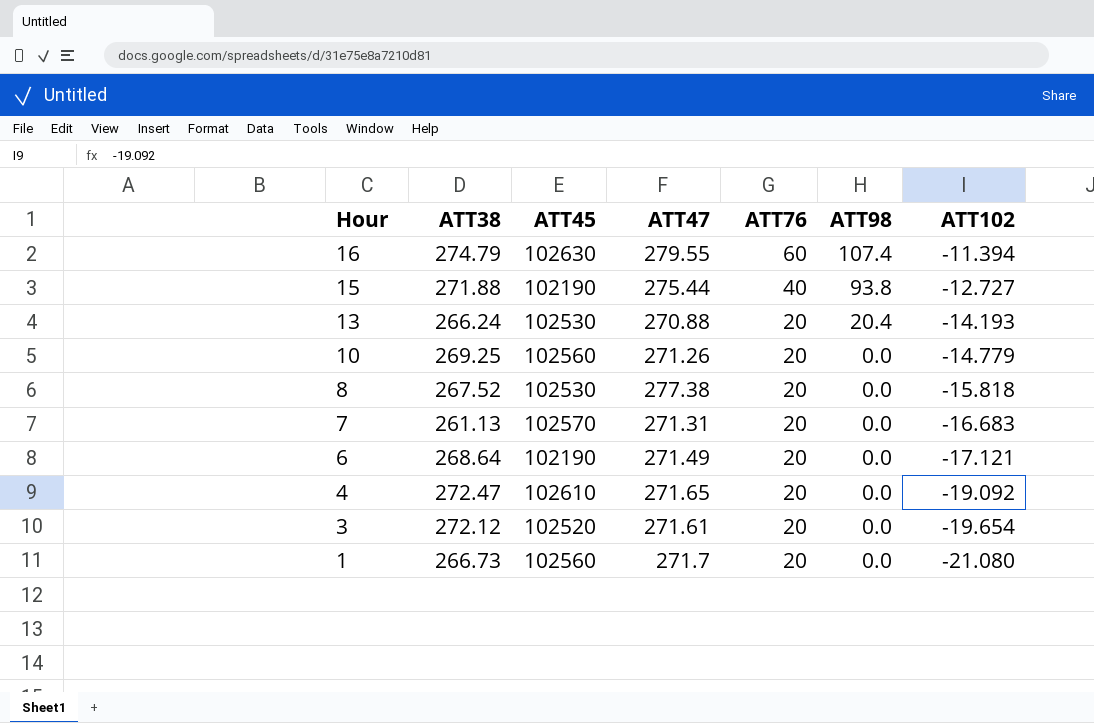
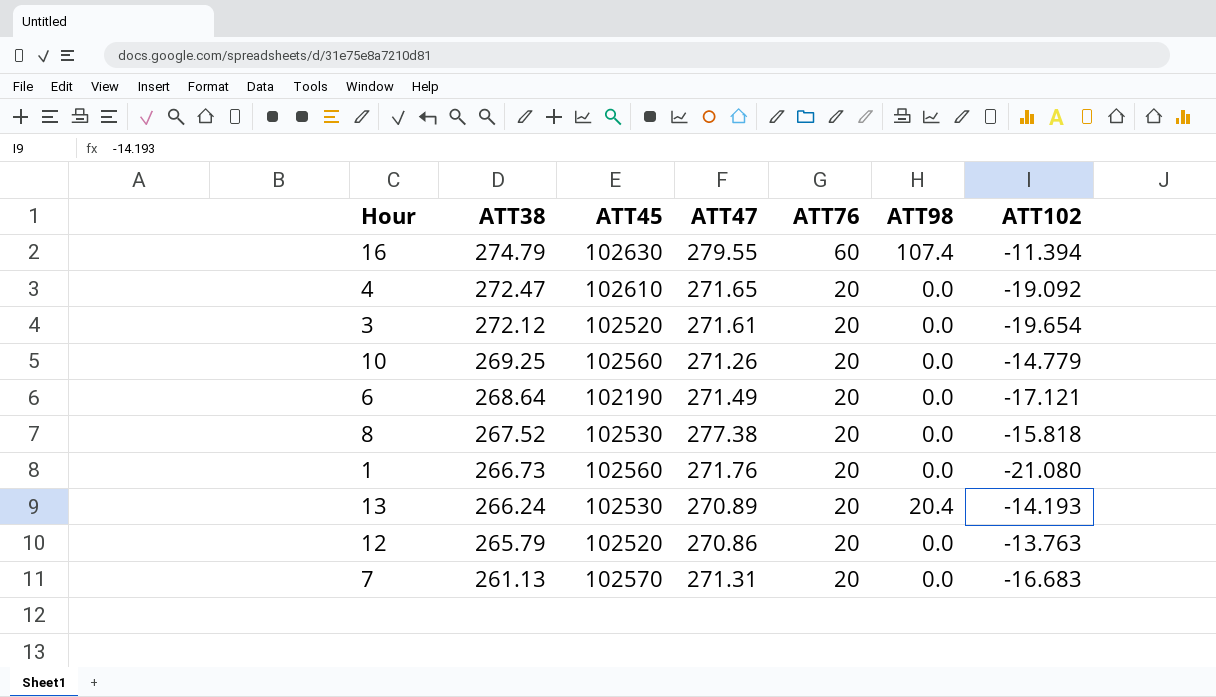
row order: Hour descending -> ATT38 descending
row 15: 271.88 | 102190 | 275.44 | 40 | 93.8 | -12.727 -> none
1 | ATT47: 271.7 -> 271.76
13 | ATT47: 270.88 -> 270.89
row 12: none -> 265.79 | 102520 | 270.86 | 20 | 0.0 | -13.763

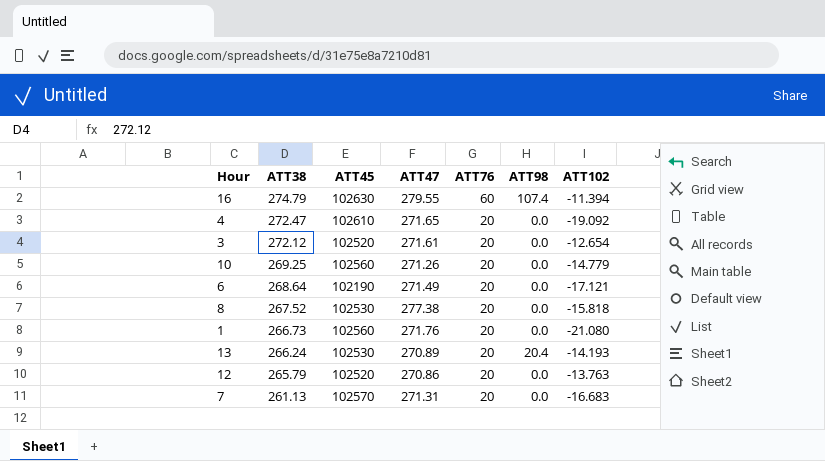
3 | ATT102: -19.654 -> -12.654

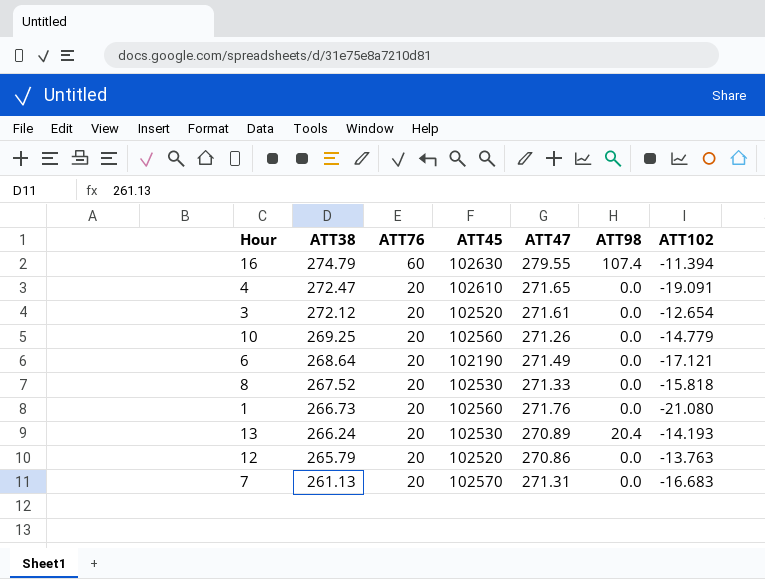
column ATT76 | position: 5 -> 3
4 | ATT102: -19.092 -> -19.091
8 | ATT47: 277.38 -> 271.33

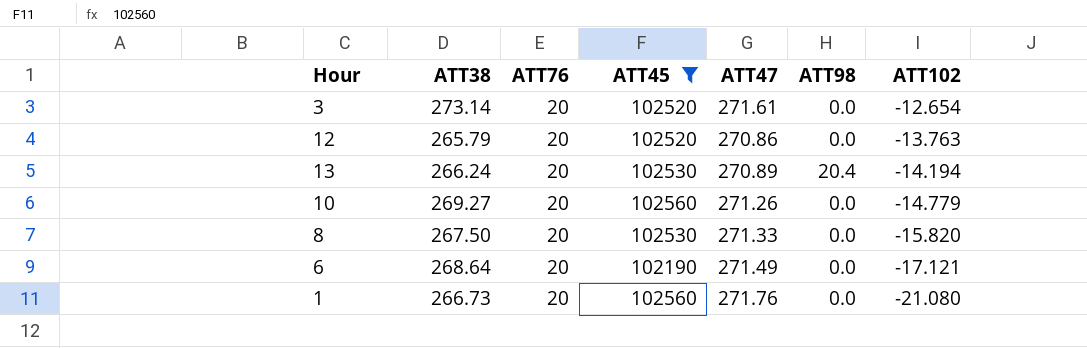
filter: none -> ATT45 <= 102560
row order: ATT38 descending -> ATT102 descending
3 | ATT38: 272.12 -> 273.14
13 | ATT102: -14.193 -> -14.194
10 | ATT38: 269.25 -> 269.27
8 | ATT38: 267.52 -> 267.50
8 | ATT102: -15.818 -> -15.820

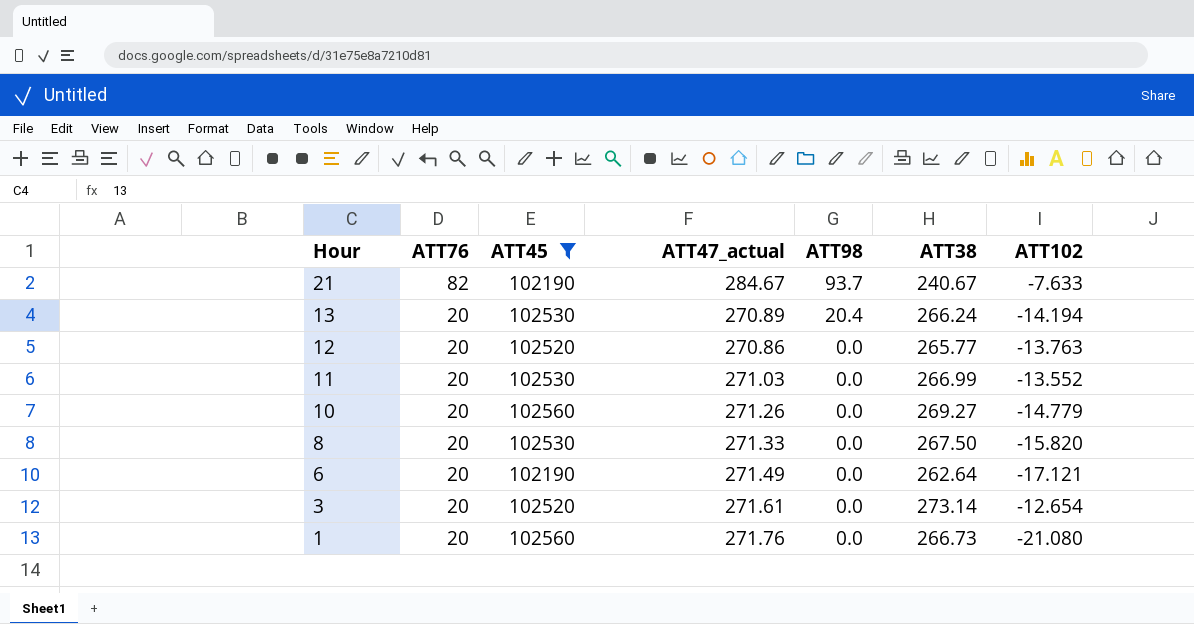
row order: ATT102 descending -> Hour descending
column name: ATT47 -> ATT47_actual
column ATT38 | position: 2 -> 6
row 21: none -> 82 | 102190 | 284.67 | 93.7 | 240.67 | -7.633
12 | ATT38: 265.79 -> 265.77
row 11: none -> 20 | 102530 | 271.03 | 0.0 | 266.99 | -13.552
6 | ATT38: 268.64 -> 262.64

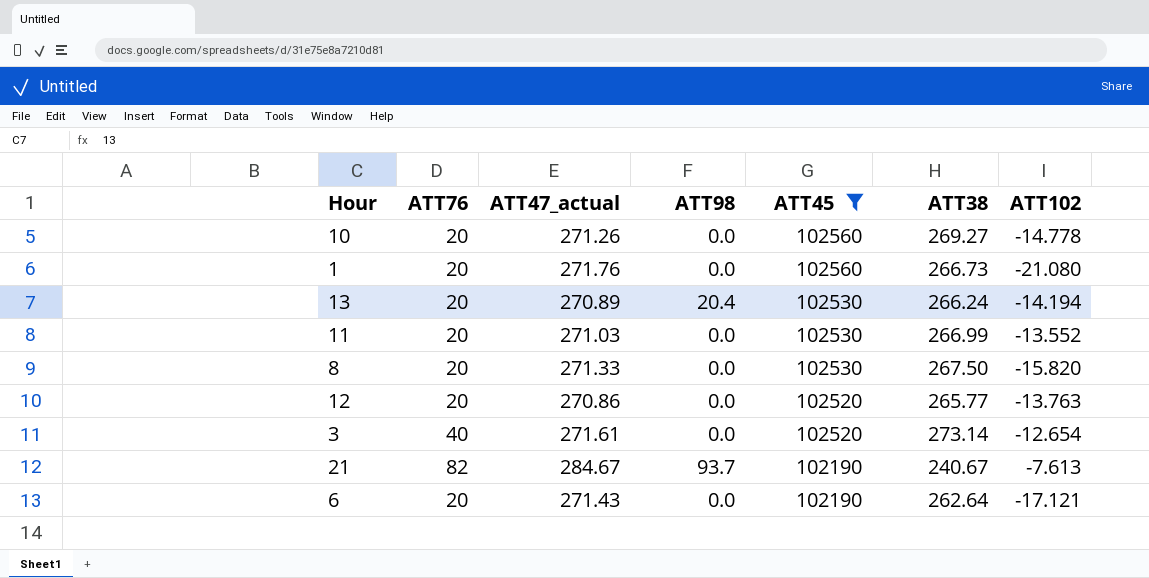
row order: Hour descending -> ATT45 descending
column ATT45 | position: 3 -> 5
10 | ATT102: -14.779 -> -14.778
3 | ATT76: 20 -> 40
21 | ATT102: -7.633 -> -7.613
6 | ATT47_actual: 271.49 -> 271.43

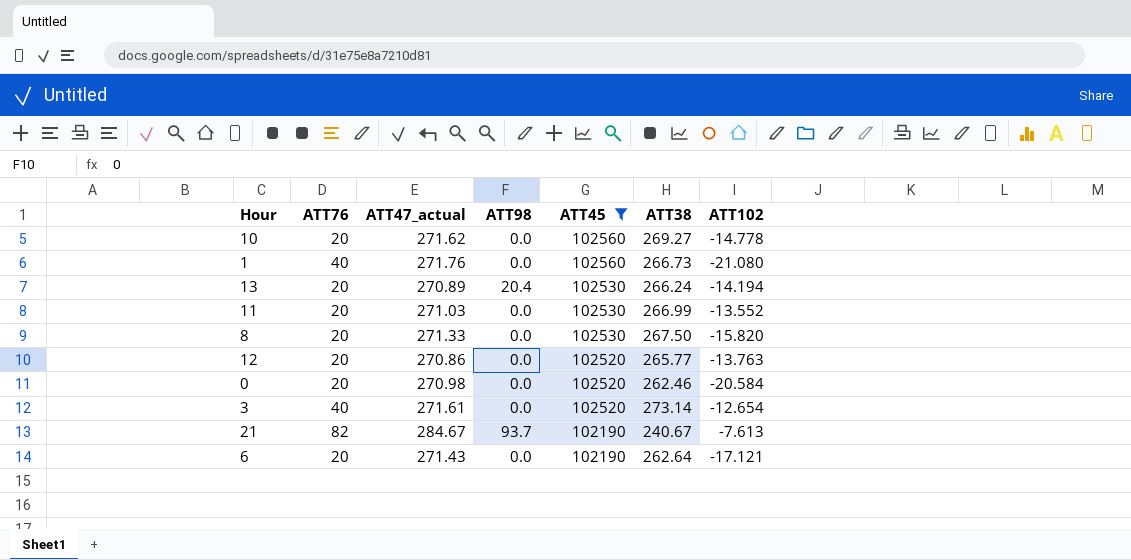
10 | ATT47_actual: 271.26 -> 271.62
1 | ATT76: 20 -> 40
row 0: none -> 20 | 270.98 | 0.0 | 102520 | 262.46 | -20.584

